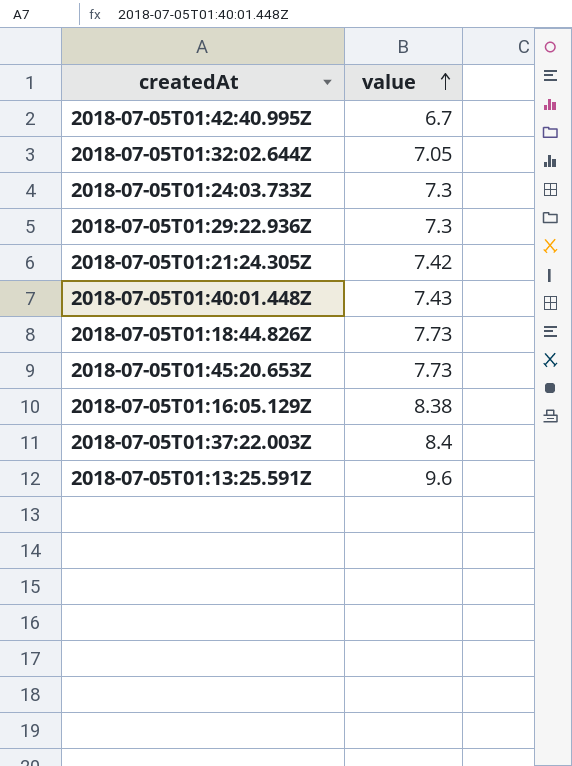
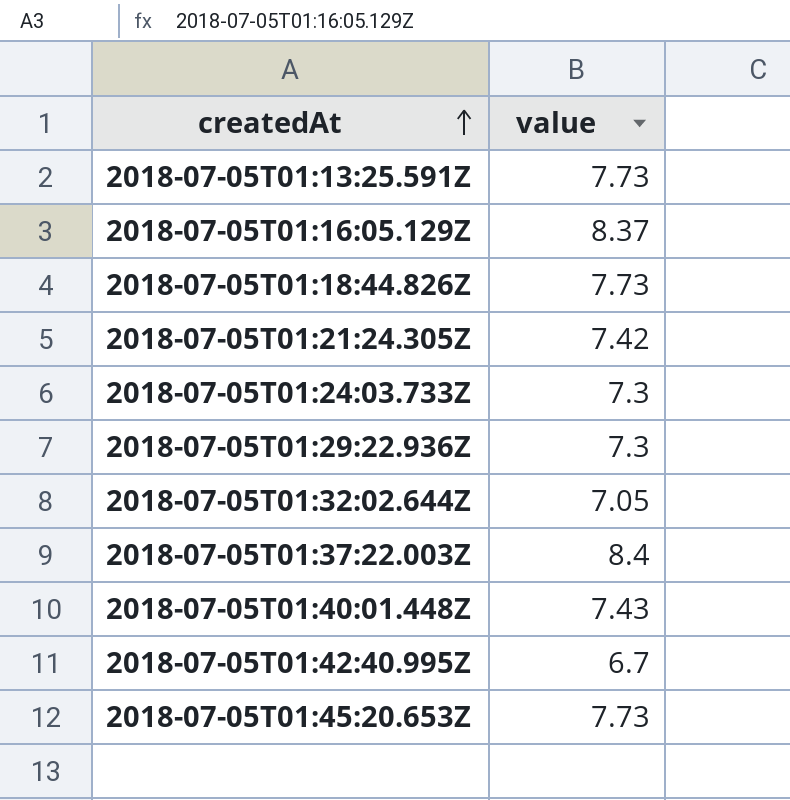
row order: value ascending -> createdAt ascending
2018-07-05T01:13:25.591Z | value: 9.6 -> 7.73
2018-07-05T01:16:05.129Z | value: 8.38 -> 8.37

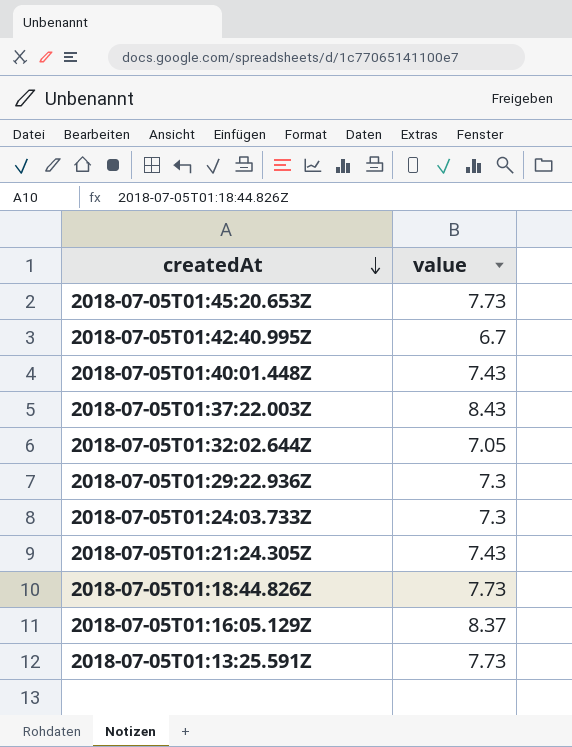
row order: createdAt ascending -> createdAt descending
2018-07-05T01:37:22.003Z | value: 8.4 -> 8.43
2018-07-05T01:21:24.305Z | value: 7.42 -> 7.43

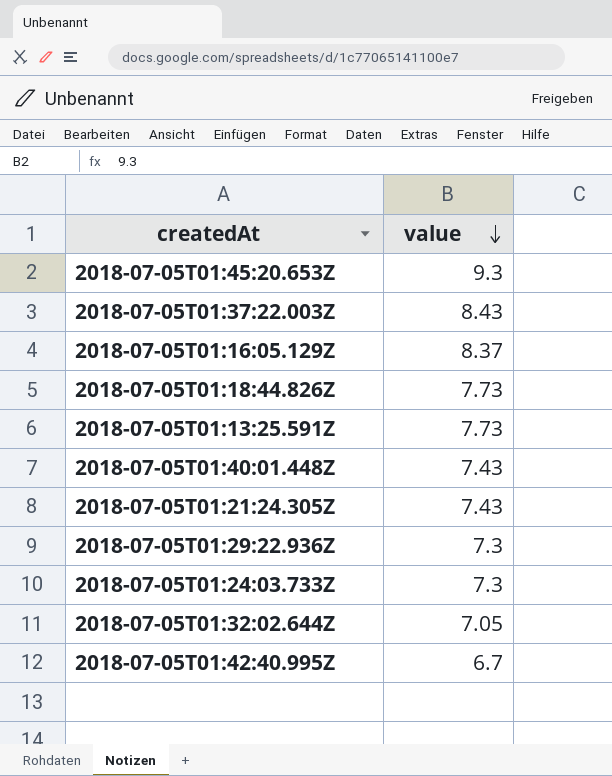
row order: createdAt descending -> value descending
2018-07-05T01:45:20.653Z | value: 7.73 -> 9.3

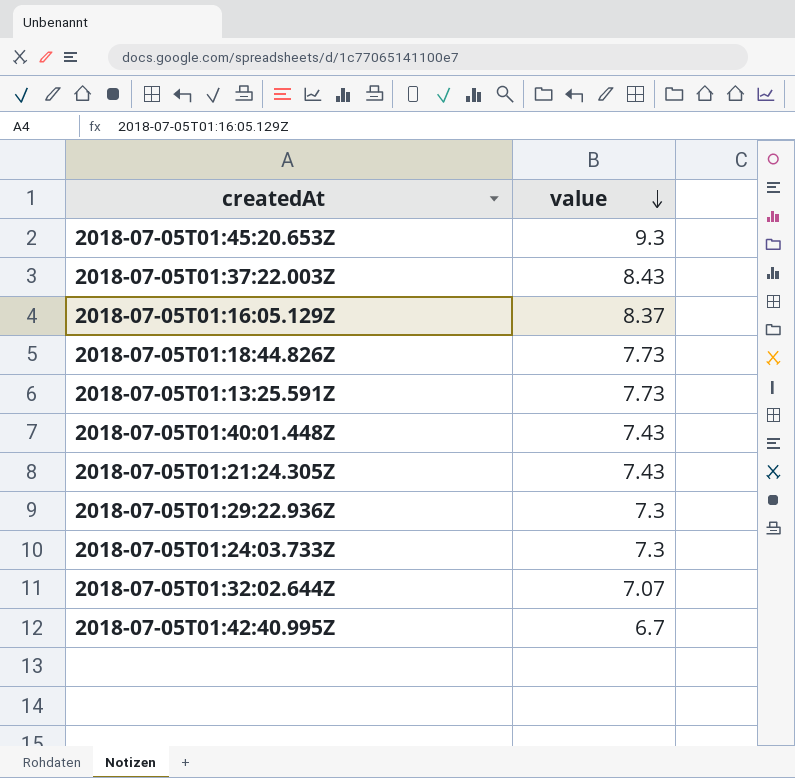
2018-07-05T01:32:02.644Z | value: 7.05 -> 7.07

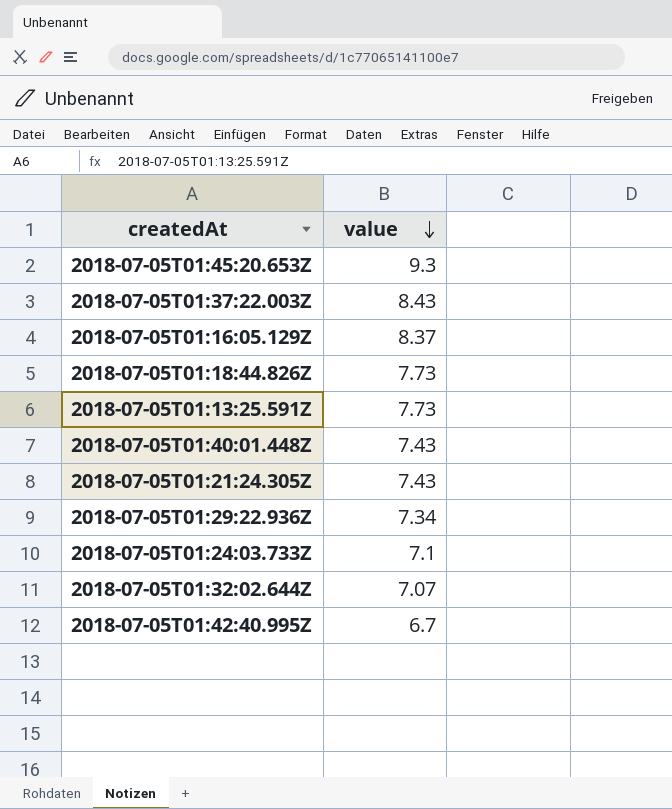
2018-07-05T01:29:22.936Z | value: 7.3 -> 7.34
2018-07-05T01:24:03.733Z | value: 7.3 -> 7.1

